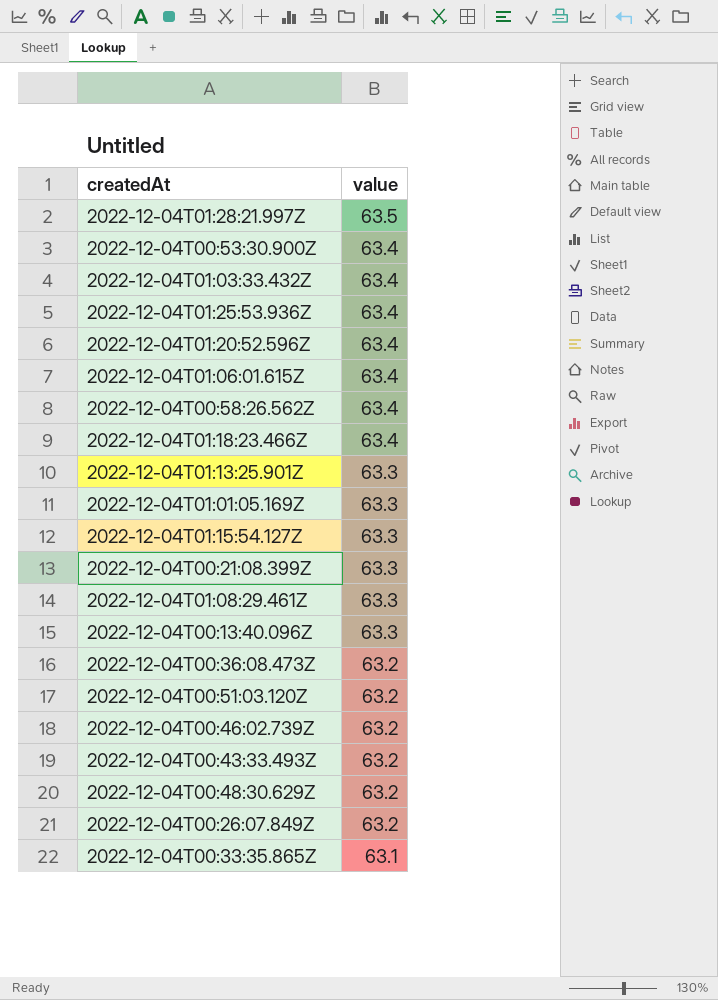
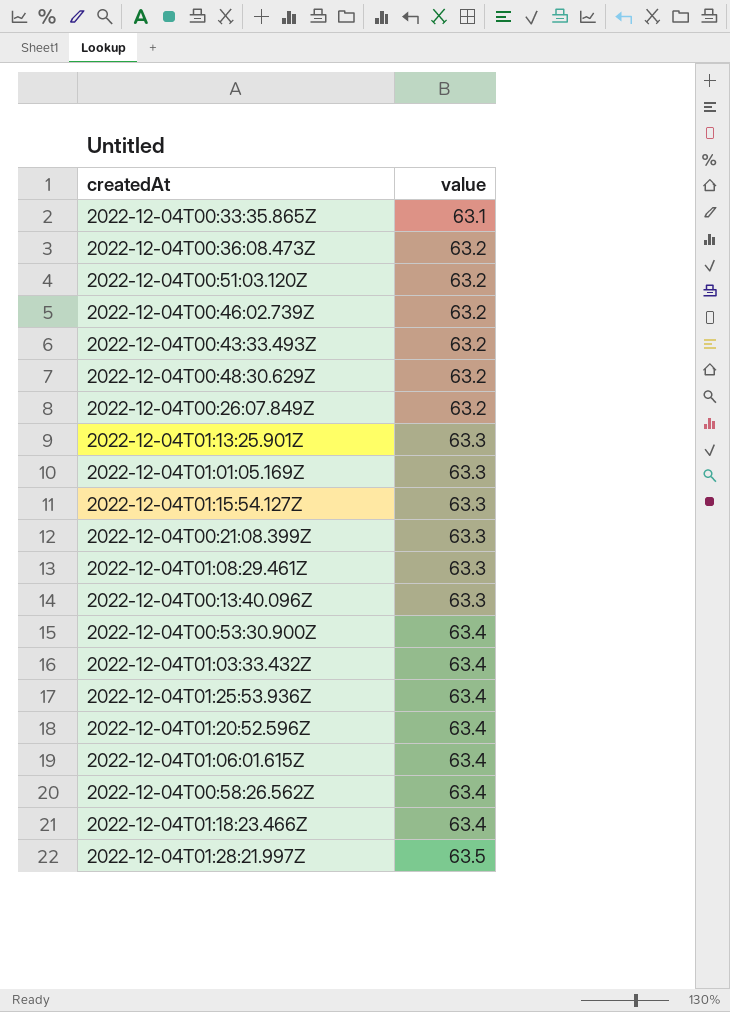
row order: value descending -> value ascending

